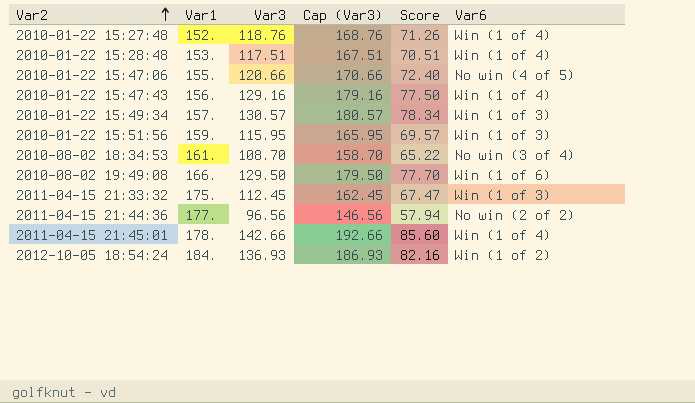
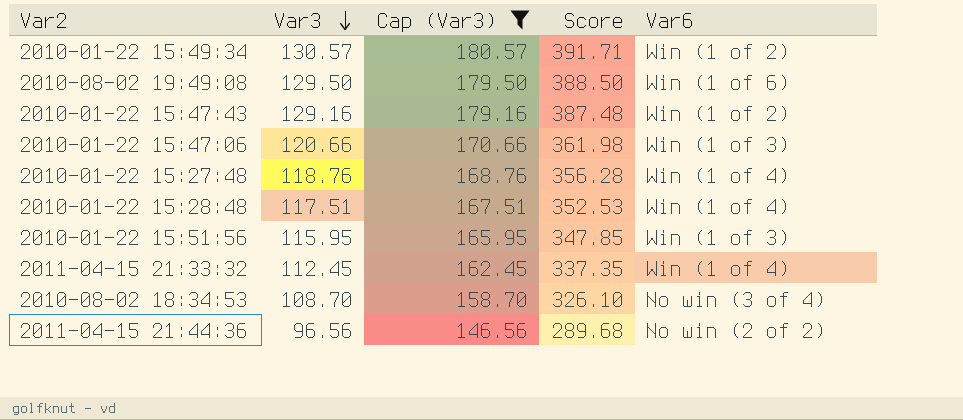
filter: none -> Cap (Var3) <= 180.57
row order: Var2 ascending -> Var3 descending
column Var1 | position: 2 -> none
column Score | formula: [Var3] * 0.6 -> [Var3] * 3
2010-01-22 15:49:34 | Var6: Win (1 of 3) -> Win (1 of 2)
2010-01-22 15:47:43 | Var6: Win (1 of 4) -> Win (1 of 2)
2010-01-22 15:47:06 | Var6: No win (4 of 5) -> Win (1 of 3)
2011-04-15 21:33:32 | Var6: Win (1 of 3) -> Win (1 of 4)

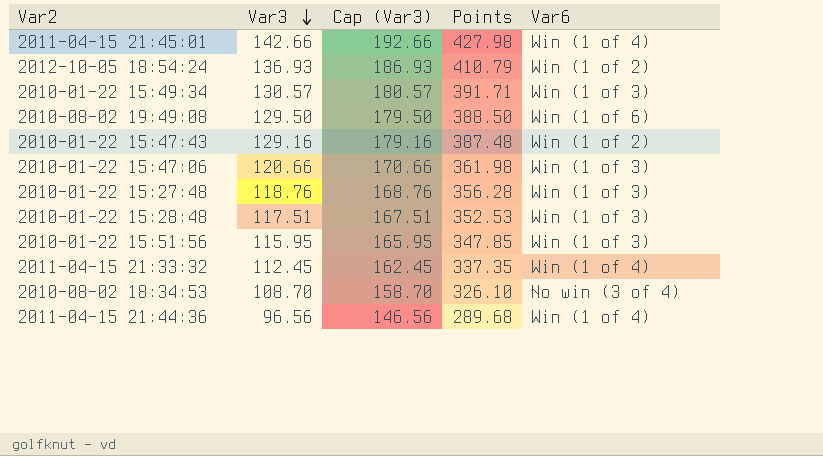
filter: Cap (Var3) <= 180.57 -> none
column name: Score -> Points
2010-01-22 15:49:34 | Var6: Win (1 of 2) -> Win (1 of 3)
2010-01-22 15:27:48 | Var6: Win (1 of 4) -> Win (1 of 3)
2010-01-22 15:28:48 | Var6: Win (1 of 4) -> Win (1 of 3)
2011-04-15 21:44:36 | Var6: No win (2 of 2) -> Win (1 of 4)

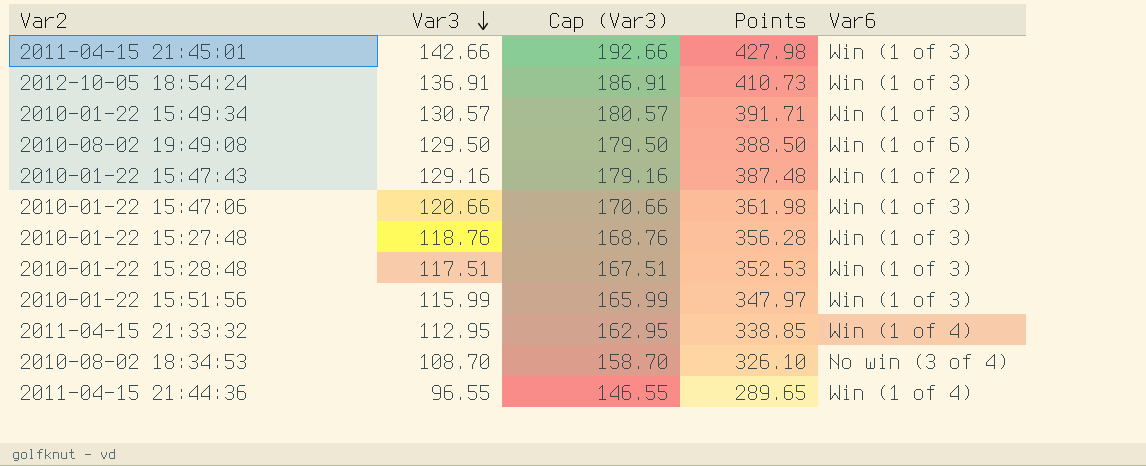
2011-04-15 21:45:01 | Var6: Win (1 of 4) -> Win (1 of 3)
2012-10-05 18:54:24 | Var3: 136.93 -> 136.91
2012-10-05 18:54:24 | Cap (Var3): 186.93 -> 186.91
2012-10-05 18:54:24 | Points: 410.79 -> 410.73
2012-10-05 18:54:24 | Var6: Win (1 of 2) -> Win (1 of 3)
2010-01-22 15:51:56 | Var3: 115.95 -> 115.99
2010-01-22 15:51:56 | Cap (Var3): 165.95 -> 165.99
2010-01-22 15:51:56 | Points: 347.85 -> 347.97
2011-04-15 21:33:32 | Var3: 112.45 -> 112.95
2011-04-15 21:33:32 | Cap (Var3): 162.45 -> 162.95
2011-04-15 21:33:32 | Points: 337.35 -> 338.85
2011-04-15 21:44:36 | Var3: 96.56 -> 96.55
2011-04-15 21:44:36 | Cap (Var3): 146.56 -> 146.55
2011-04-15 21:44:36 | Points: 289.68 -> 289.65

